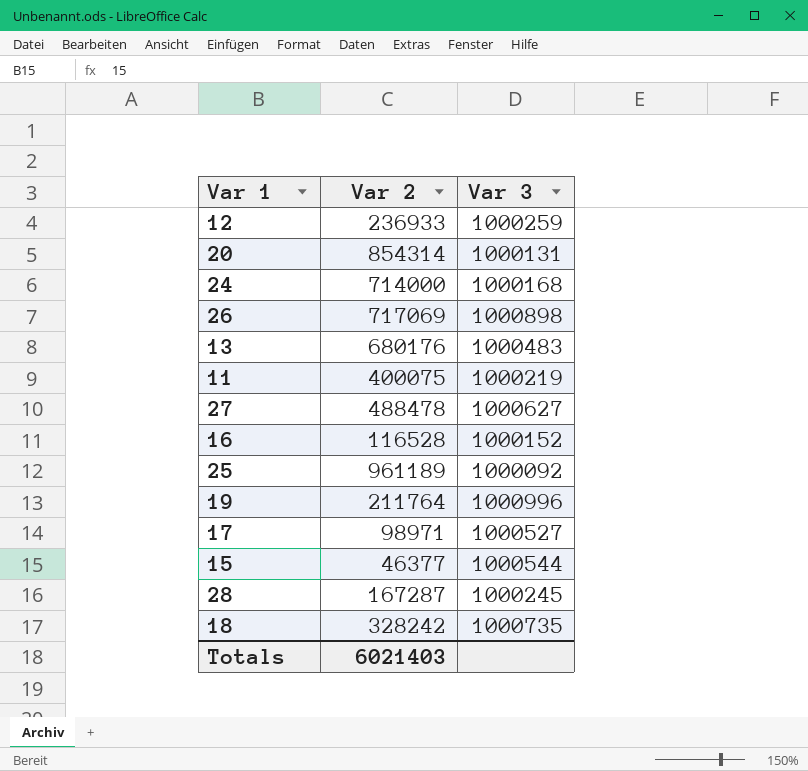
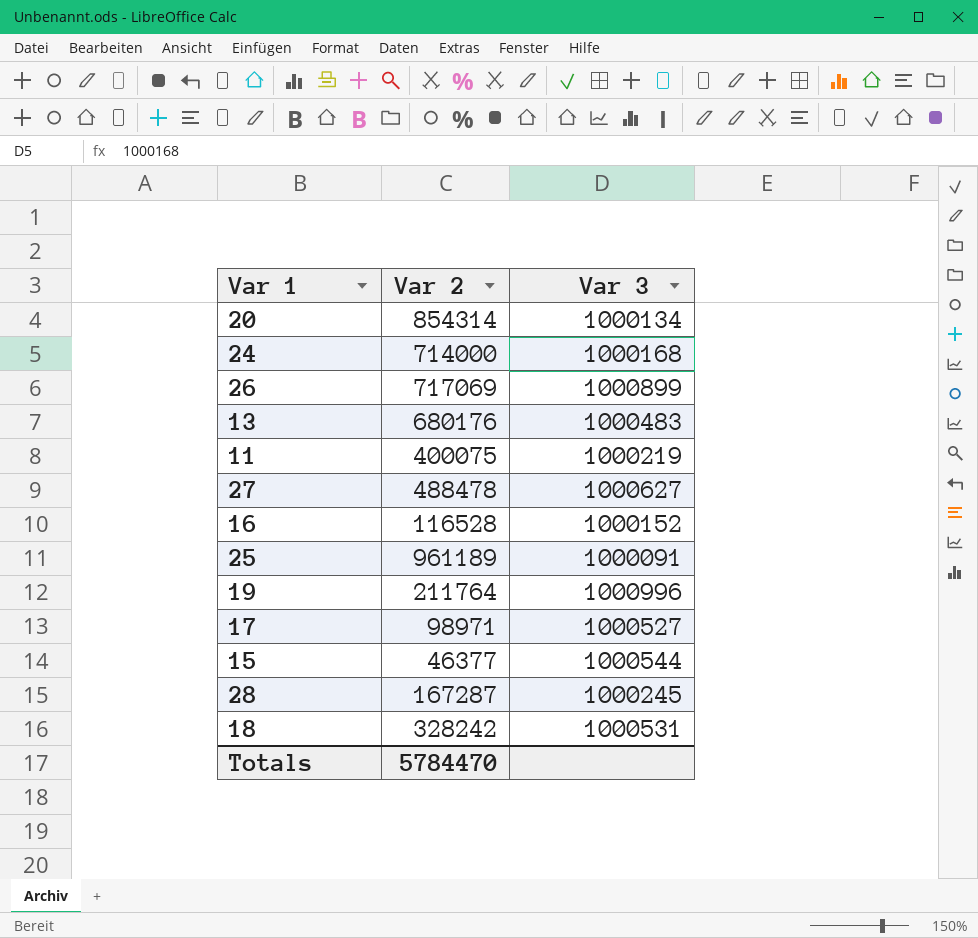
row 12: 236933 | 1000259 -> none
20 | Var 3: 1000131 -> 1000134
26 | Var 3: 1000898 -> 1000899
25 | Var 3: 1000092 -> 1000091
18 | Var 3: 1000735 -> 1000531
Totals | Var 2: 6021403 -> 5784470

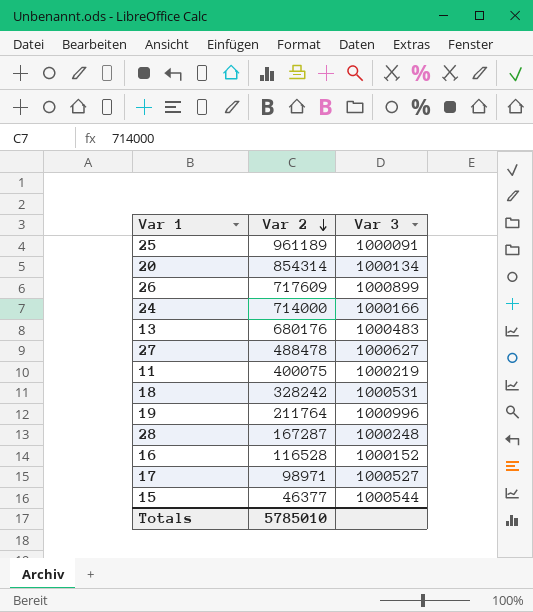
row order: none -> Var 2 descending
26 | Var 2: 717069 -> 717609
24 | Var 3: 1000168 -> 1000166
28 | Var 3: 1000245 -> 1000248
Totals | Var 2: 5784470 -> 5785010

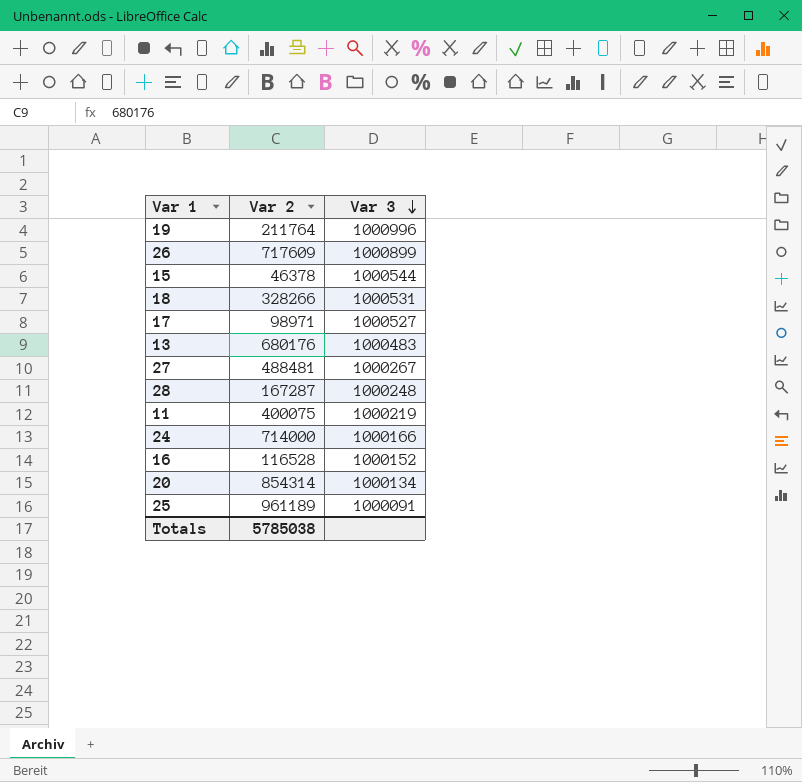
row order: Var 2 descending -> Var 3 descending
15 | Var 2: 46377 -> 46378
18 | Var 2: 328242 -> 328266
27 | Var 2: 488478 -> 488481
27 | Var 3: 1000627 -> 1000267
Totals | Var 2: 5785010 -> 5785038

